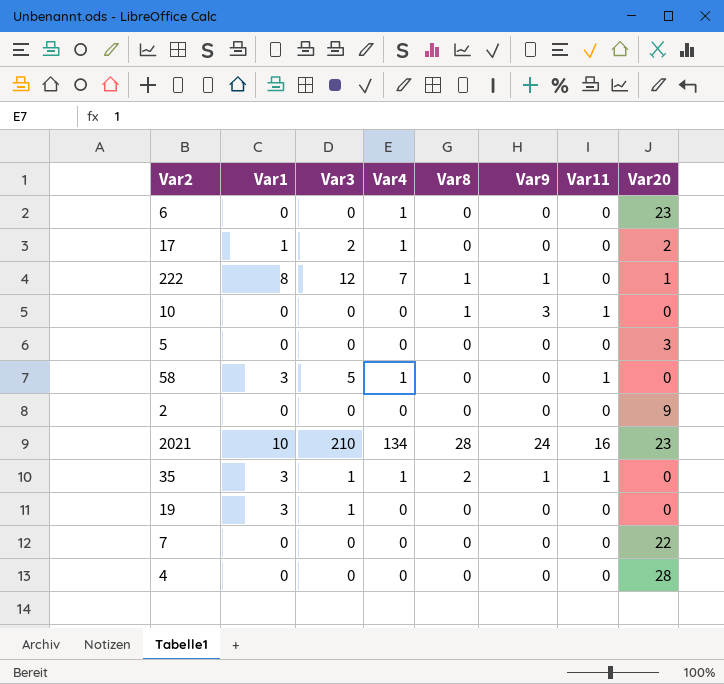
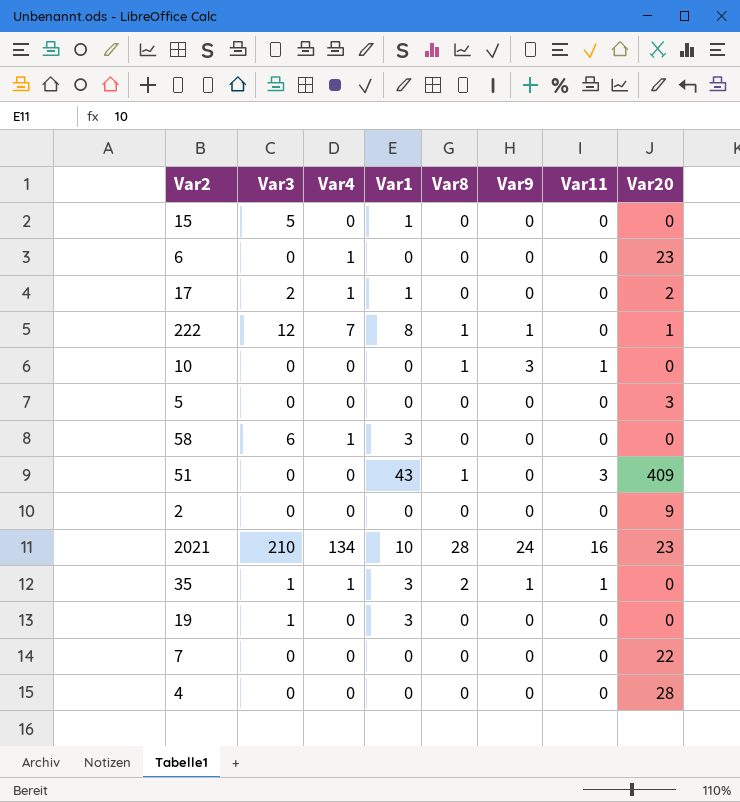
column Var1 | position: 2 -> 4
row 15: none -> 5 | 0 | 1 | 0 | 0 | 0 | 0
58 | Var3: 5 -> 6
58 | Var11: 1 -> 0
row 51: none -> 0 | 0 | 43 | 1 | 0 | 3 | 409

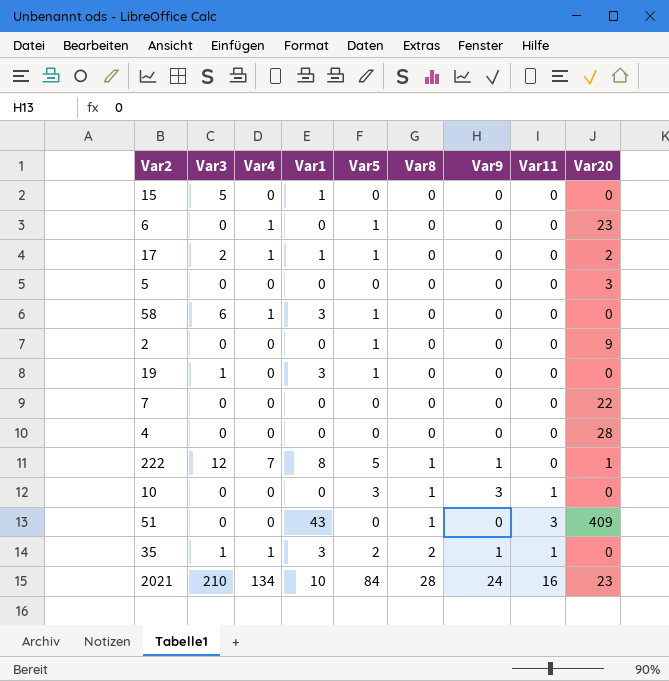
row order: none -> Var8 ascending
column Var5 | position: none -> 5

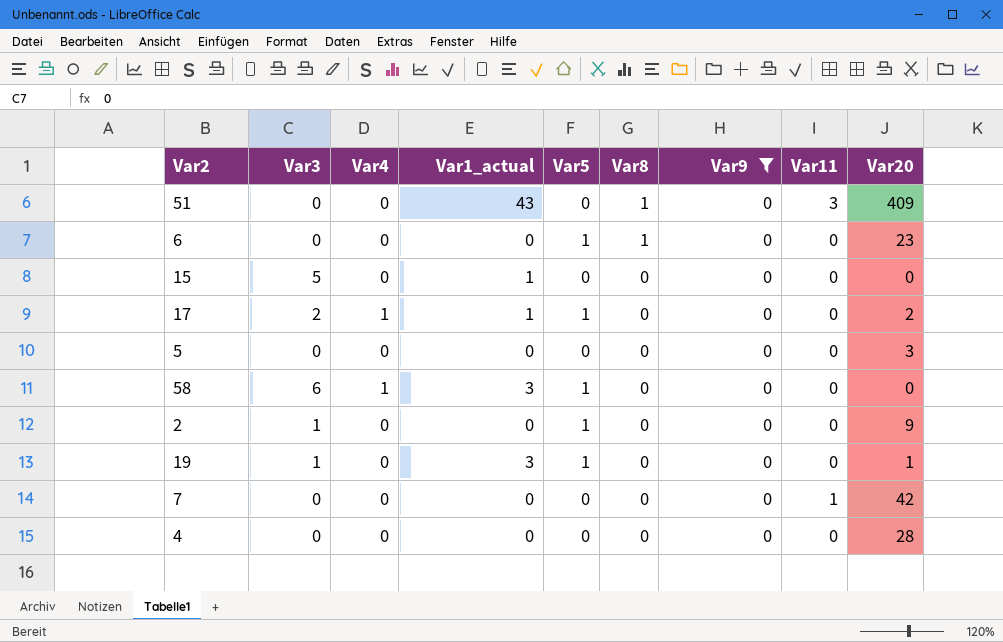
filter: none -> Var9 = 0
row order: Var8 ascending -> Var8 descending
column name: Var1 -> Var1_actual
6 | Var4: 1 -> 0
6 | Var8: 0 -> 1
2 | Var3: 0 -> 1
19 | Var20: 0 -> 1
7 | Var11: 0 -> 1
7 | Var20: 22 -> 42

